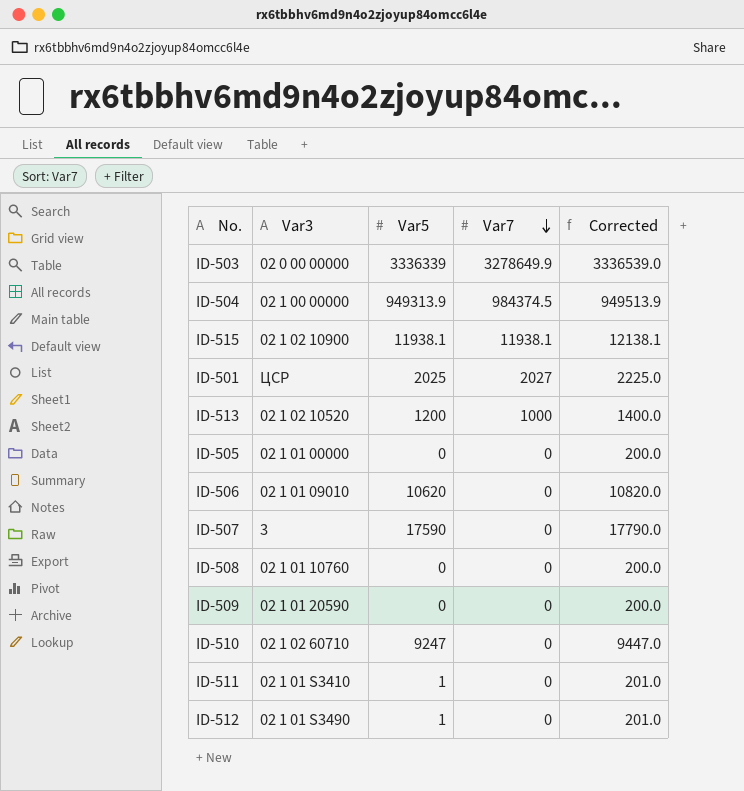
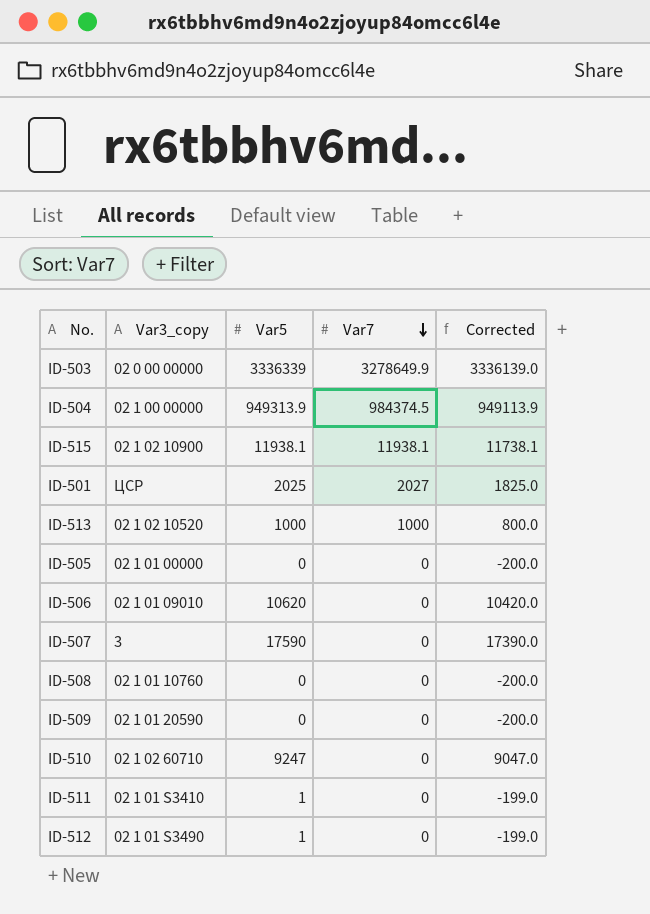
column name: Var3 -> Var3_copy
column Corrected | formula: [Var5] + 200 -> [Var5] - 200
ID-513 | Var5: 1200 -> 1000

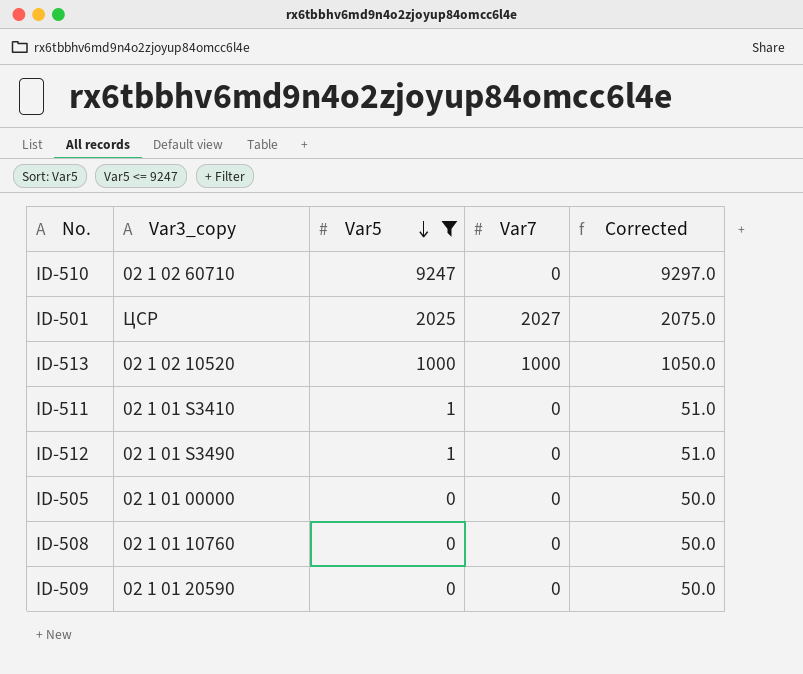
filter: none -> Var5 <= 9247
row order: Var7 descending -> Var5 descending
column Corrected | formula: [Var5] - 200 -> [Var5] + 50

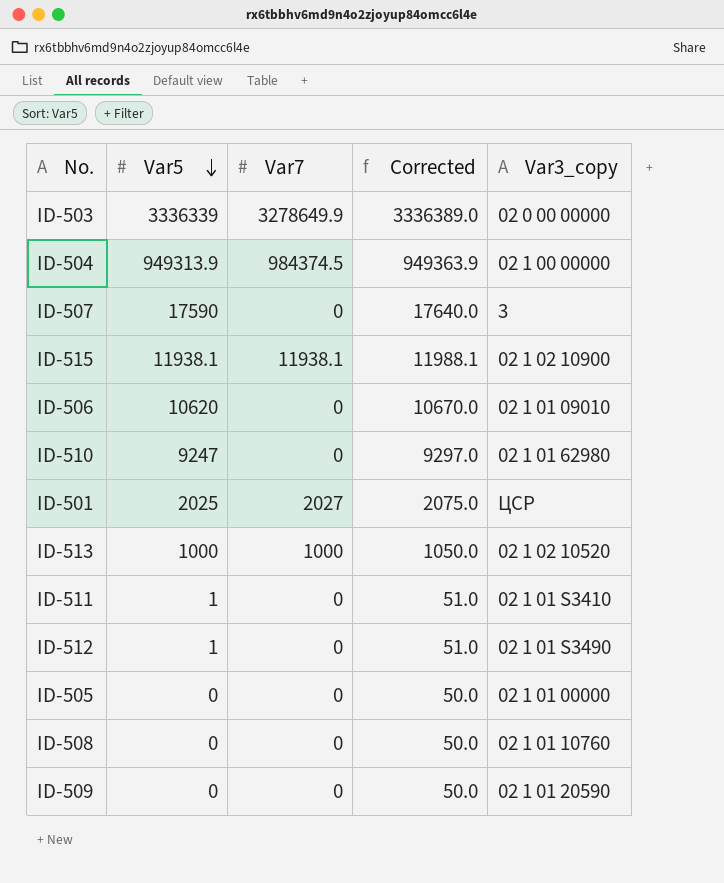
filter: Var5 <= 9247 -> none
column Var3_copy | position: 2 -> 5
ID-510 | Var3_copy: 02 1 02 60710 -> 02 1 01 62980

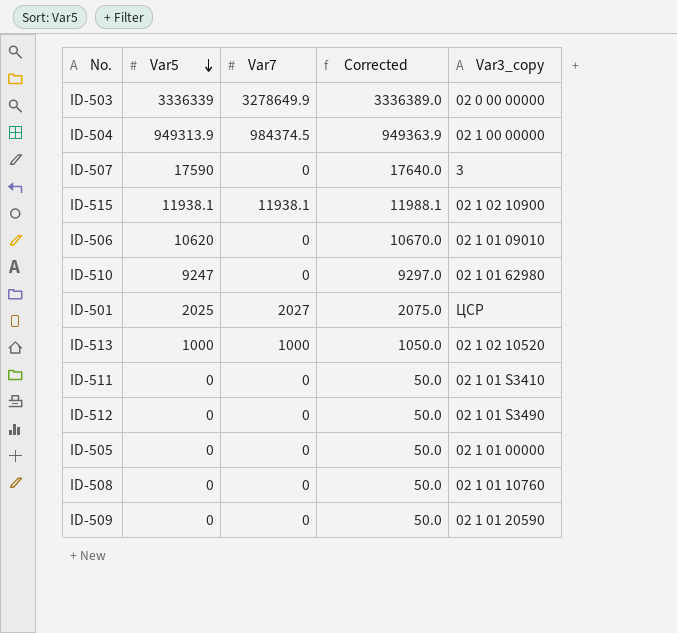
ID-511 | Var5: 1 -> 0
ID-511 | Corrected: 51.0 -> 50.0
ID-512 | Var5: 1 -> 0
ID-512 | Corrected: 51.0 -> 50.0

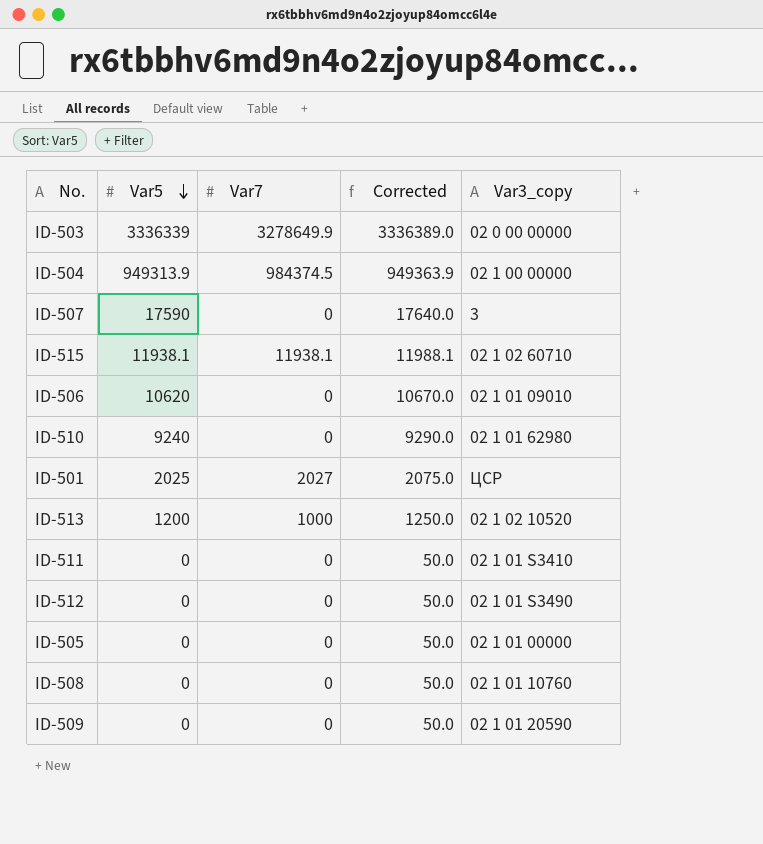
ID-515 | Var3_copy: 02 1 02 10900 -> 02 1 02 60710
ID-510 | Var5: 9247 -> 9240
ID-510 | Corrected: 9297.0 -> 9290.0
ID-513 | Var5: 1000 -> 1200
ID-513 | Corrected: 1050.0 -> 1250.0

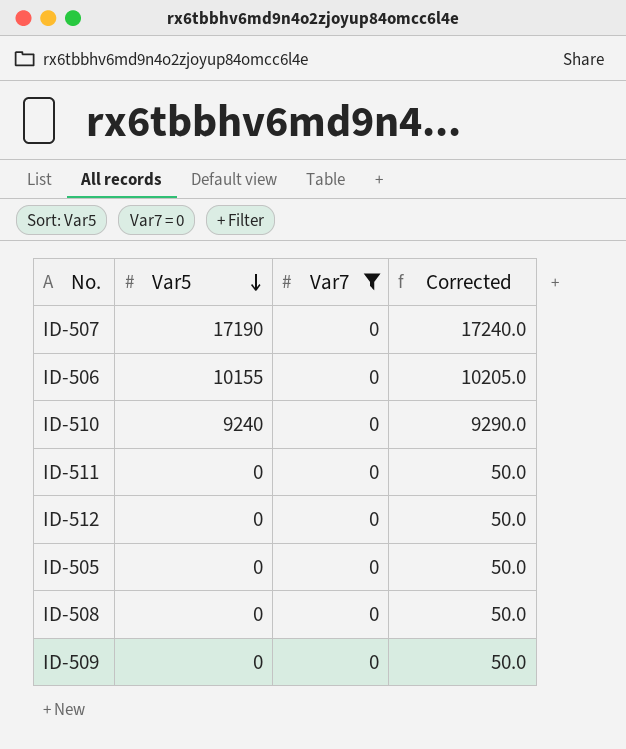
filter: none -> Var7 = 0
column Var3_copy | position: 5 -> none
ID-507 | Var5: 17590 -> 17190
ID-507 | Corrected: 17640.0 -> 17240.0
ID-506 | Var5: 10620 -> 10155
ID-506 | Corrected: 10670.0 -> 10205.0

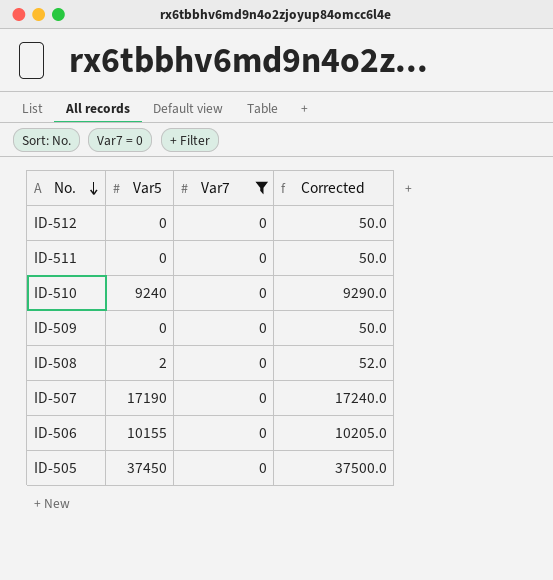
row order: Var5 descending -> No. descending
ID-508 | Var5: 0 -> 2
ID-508 | Corrected: 50.0 -> 52.0
ID-505 | Var5: 0 -> 37450
ID-505 | Corrected: 50.0 -> 37500.0

